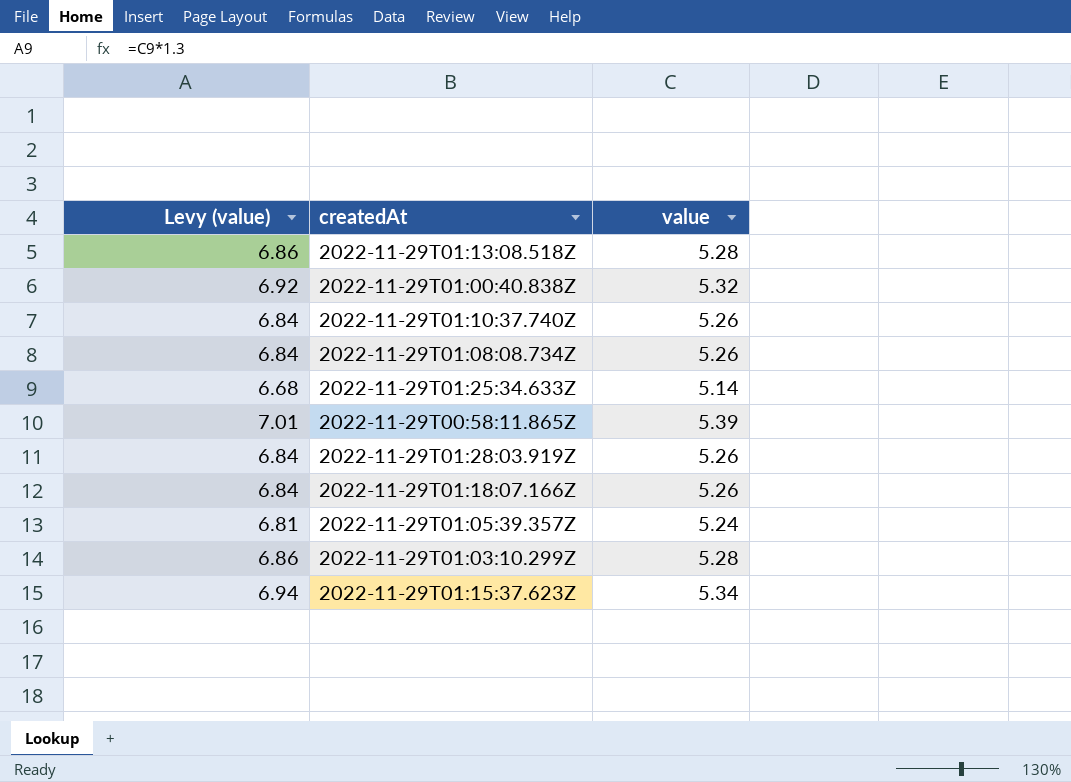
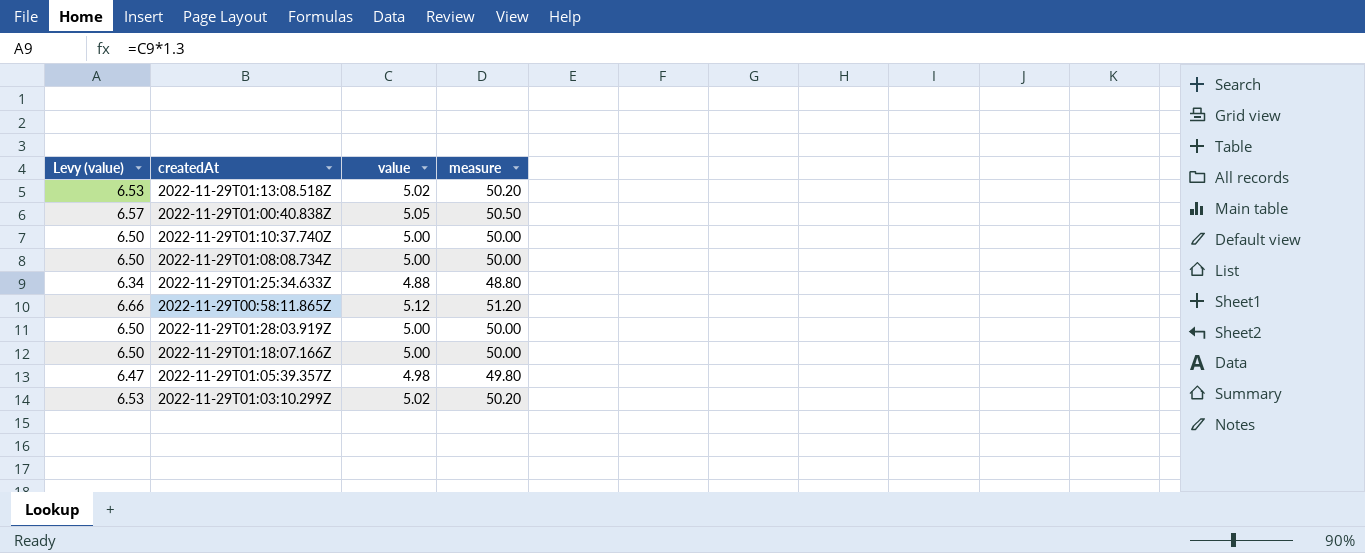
column measure | formula: none -> [value] * 10
row 2022-11-29T01:15:37.623Z: 6.94 | 5.34 -> none
2022-11-29T01:13:08.518Z | Levy (value): 6.86 -> 6.53
2022-11-29T01:13:08.518Z | value: 5.28 -> 5.02
2022-11-29T01:00:40.838Z | Levy (value): 6.92 -> 6.57
2022-11-29T01:00:40.838Z | value: 5.32 -> 5.05
2022-11-29T01:10:37.740Z | Levy (value): 6.84 -> 6.50
2022-11-29T01:10:37.740Z | value: 5.26 -> 5.00
2022-11-29T01:08:08.734Z | Levy (value): 6.84 -> 6.50
2022-11-29T01:08:08.734Z | value: 5.26 -> 5.00
2022-11-29T01:25:34.633Z | Levy (value): 6.68 -> 6.34
2022-11-29T01:25:34.633Z | value: 5.14 -> 4.88
2022-11-29T00:58:11.865Z | Levy (value): 7.01 -> 6.66
2022-11-29T00:58:11.865Z | value: 5.39 -> 5.12
2022-11-29T01:28:03.919Z | Levy (value): 6.84 -> 6.50
2022-11-29T01:28:03.919Z | value: 5.26 -> 5.00
2022-11-29T01:18:07.166Z | Levy (value): 6.84 -> 6.50
2022-11-29T01:18:07.166Z | value: 5.26 -> 5.00
2022-11-29T01:05:39.357Z | Levy (value): 6.81 -> 6.47
2022-11-29T01:05:39.357Z | value: 5.24 -> 4.98
2022-11-29T01:03:10.299Z | Levy (value): 6.86 -> 6.53
2022-11-29T01:03:10.299Z | value: 5.28 -> 5.02

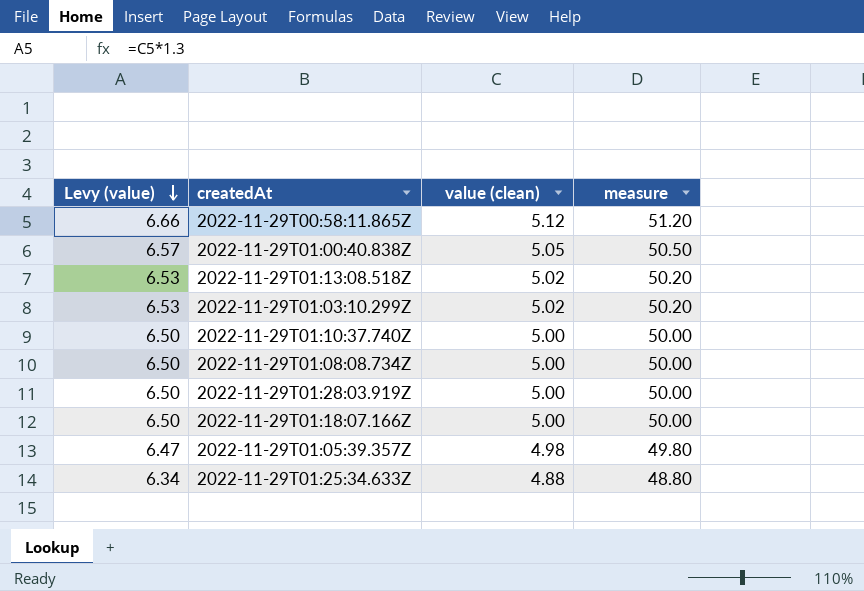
row order: none -> Levy (value) descending
column name: value -> value (clean)

